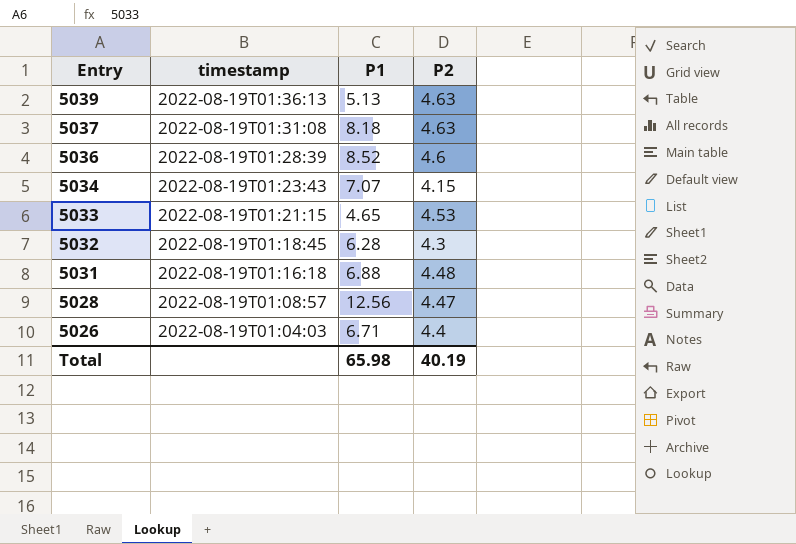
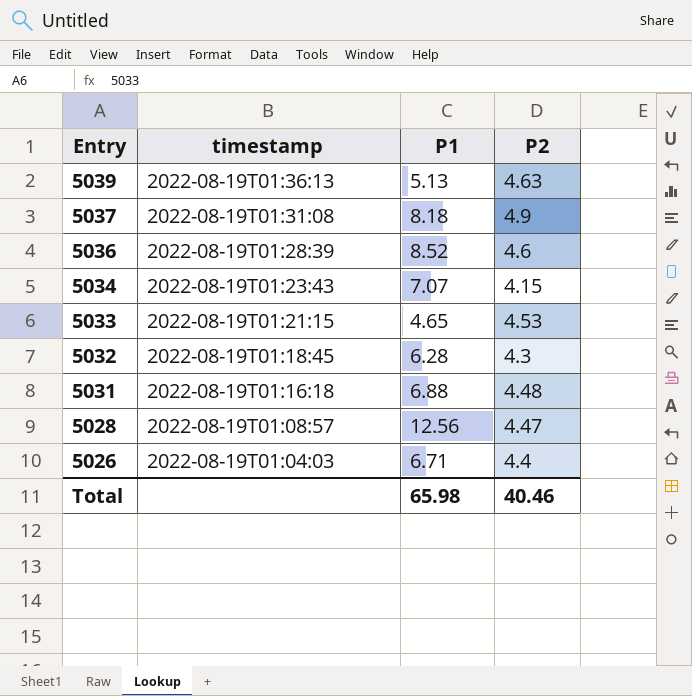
5037 | P2: 4.63 -> 4.9
Total | P2: 40.19 -> 40.46

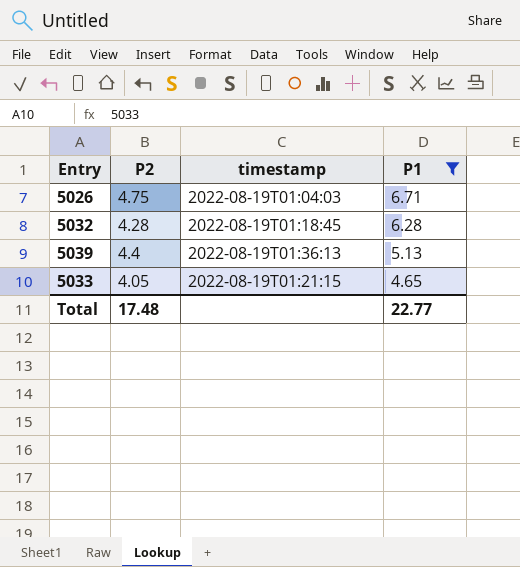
filter: none -> P1 <= 6.71
row order: Entry descending -> P1 descending
column P2 | position: 4 -> 2
5026 | P2: 4.4 -> 4.75
5032 | P2: 4.3 -> 4.28
5039 | P2: 4.63 -> 4.4
5033 | P2: 4.53 -> 4.05
Total | P2: 40.46 -> 17.48
Total | P1: 65.98 -> 22.77

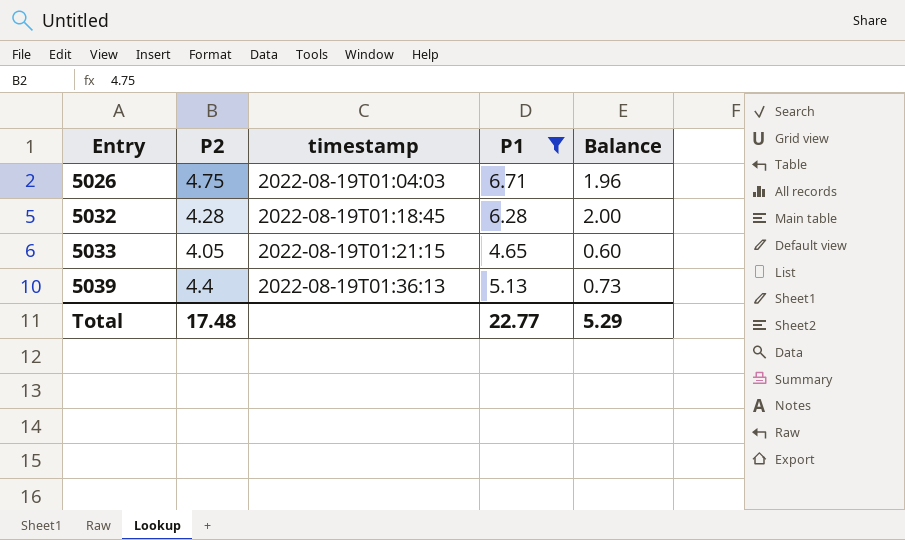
row order: P1 descending -> Entry ascending
column Balance | formula: none -> [P1] - [P2]

